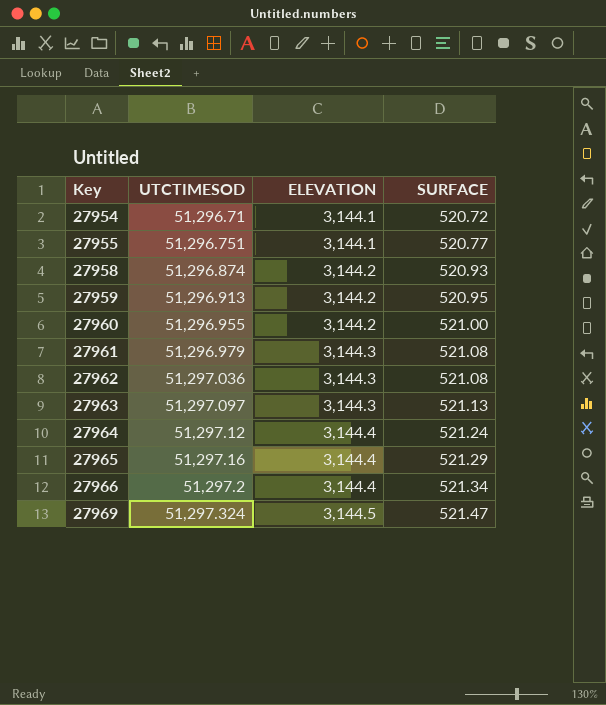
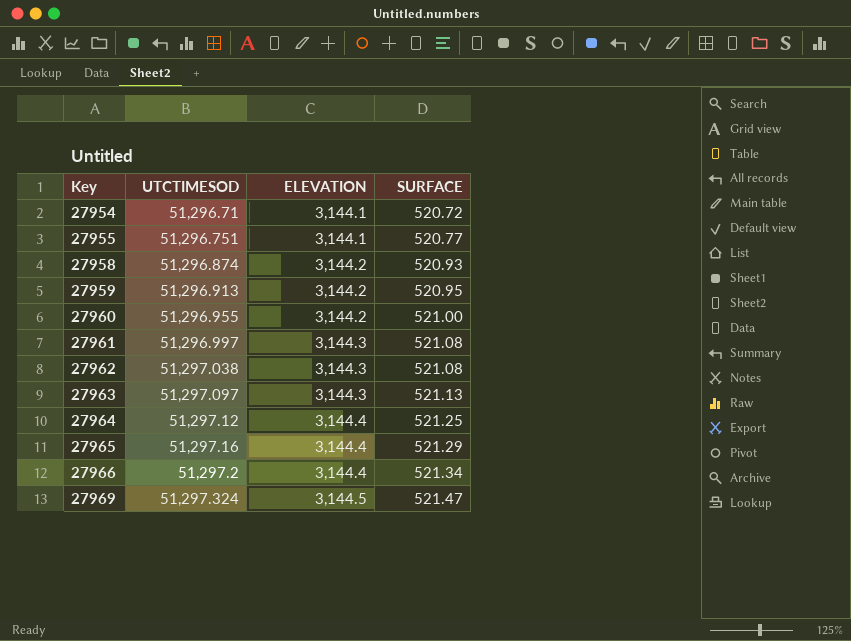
27961 | UTCTIMESOD: 51,296.979 -> 51,296.997
27962 | UTCTIMESOD: 51,297.036 -> 51,297.038
27964 | SURFACE: 521.24 -> 521.25

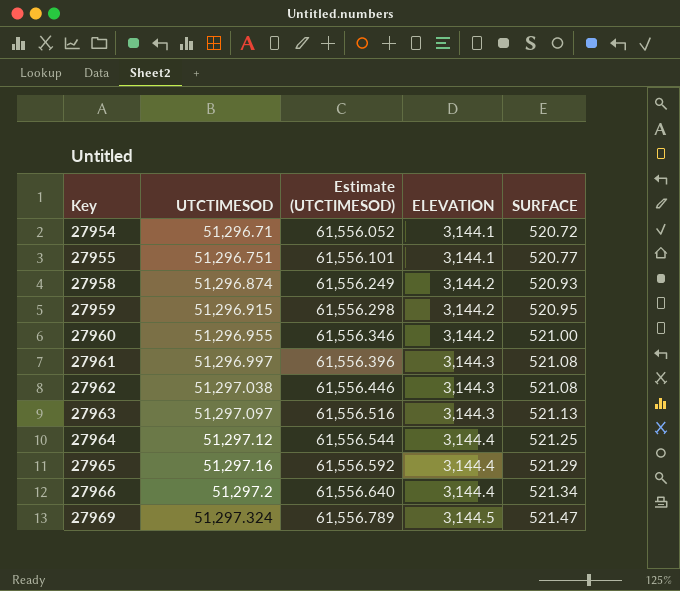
column Estimate (UTCTIMESOD) | formula: none -> [UTCTIMESOD] * 1.2
27959 | UTCTIMESOD: 51,296.913 -> 51,296.915

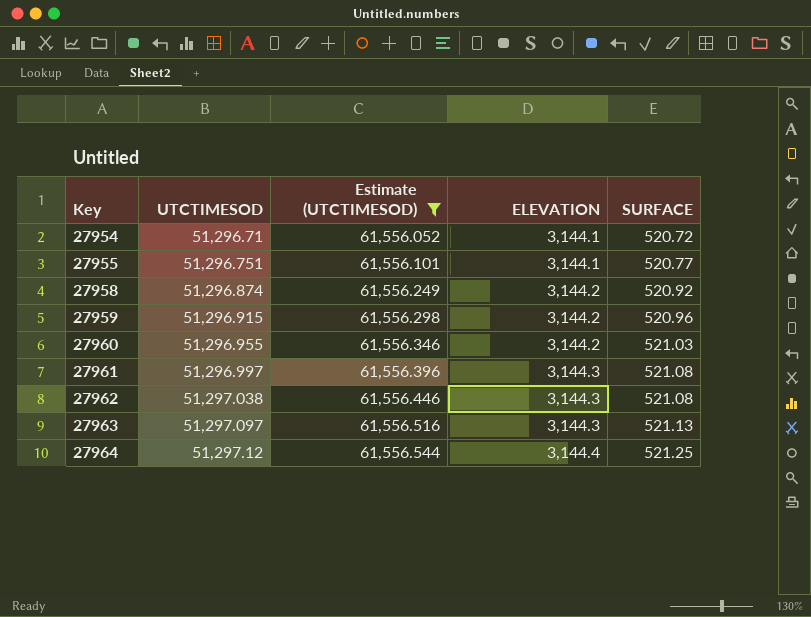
filter: none -> Estimate (UTCTIMESOD) <= 61,556.544
27958 | SURFACE: 520.93 -> 520.92
27959 | SURFACE: 520.95 -> 520.96
27960 | SURFACE: 521.00 -> 521.03

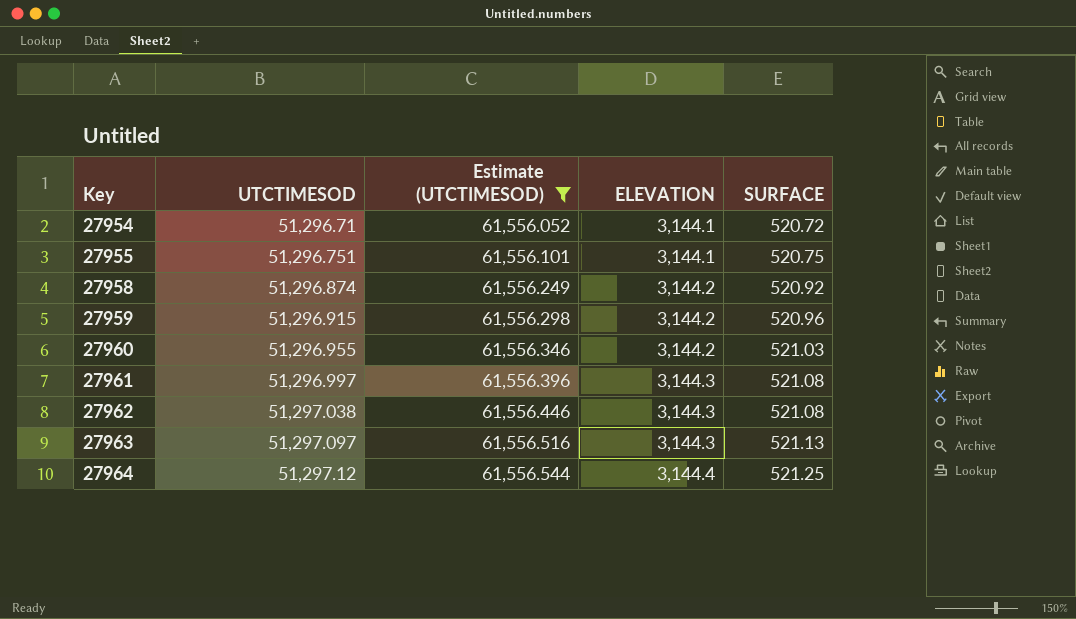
27955 | SURFACE: 520.77 -> 520.75

